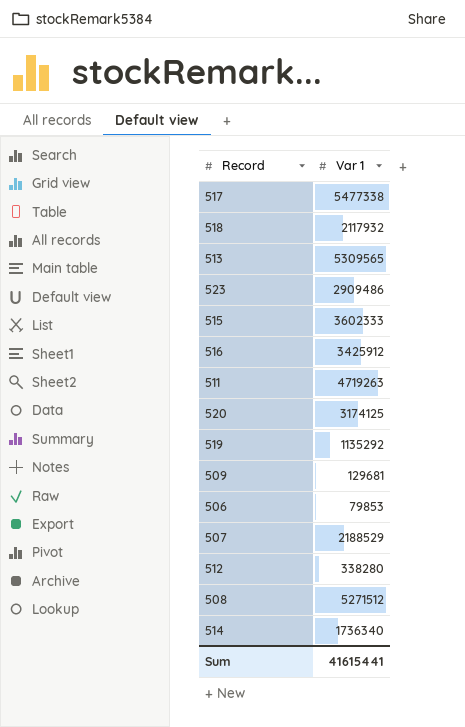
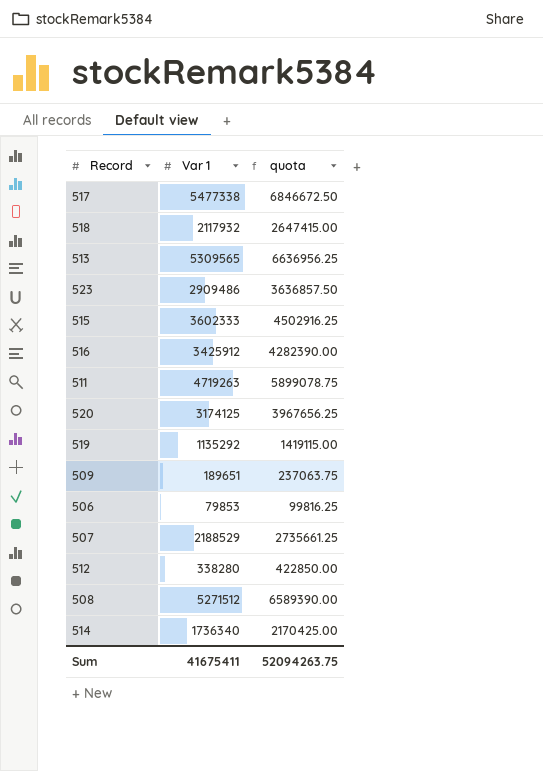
column quota | formula: none -> [Var 1] * 1.25
509 | Var 1: 129681 -> 189651
Sum | Var 1: 41615441 -> 41675411

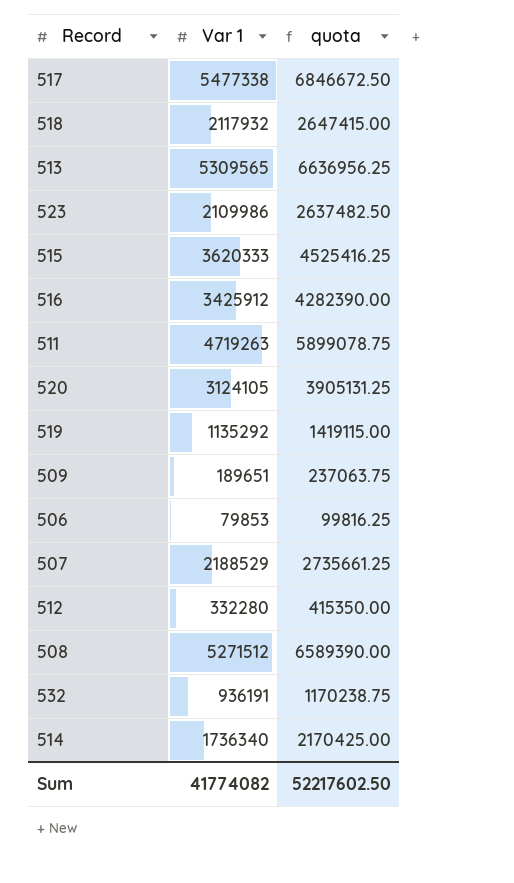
523 | Var 1: 2909486 -> 2109986
523 | quota: 3636857.50 -> 2637482.50
515 | Var 1: 3602333 -> 3620333
515 | quota: 4502916.25 -> 4525416.25
520 | Var 1: 3174125 -> 3124105
520 | quota: 3967656.25 -> 3905131.25
512 | Var 1: 338280 -> 332280
512 | quota: 422850.00 -> 415350.00
row 532: none -> 936191 | 1170238.75
Sum | Var 1: 41675411 -> 41774082
Sum | quota: 52094263.75 -> 52217602.50

